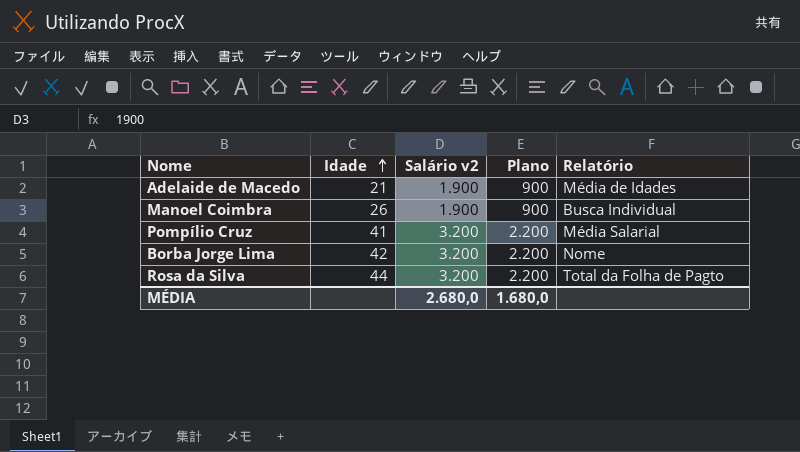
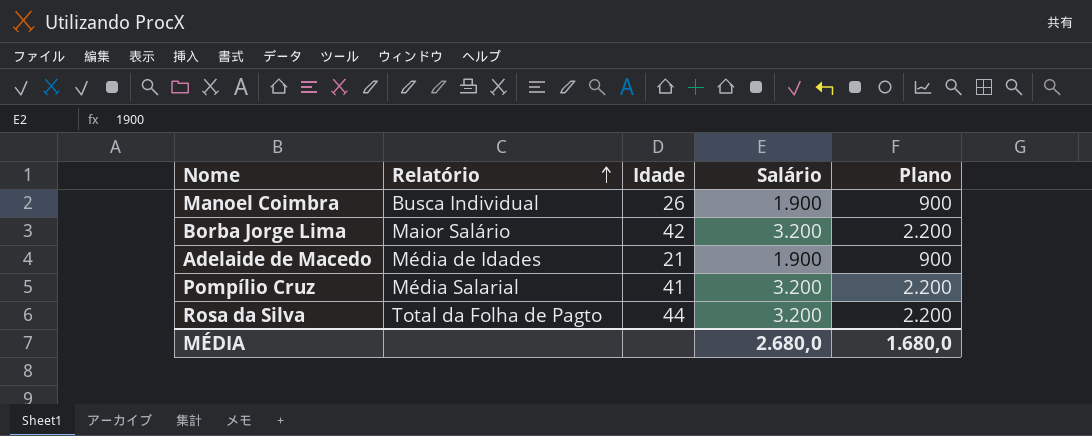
row order: Idade ascending -> Relatório ascending
column Relatório | position: 5 -> 2
column name: Salário v2 -> Salário
Borba Jorge Lima | Relatório: Nome -> Maior Salário

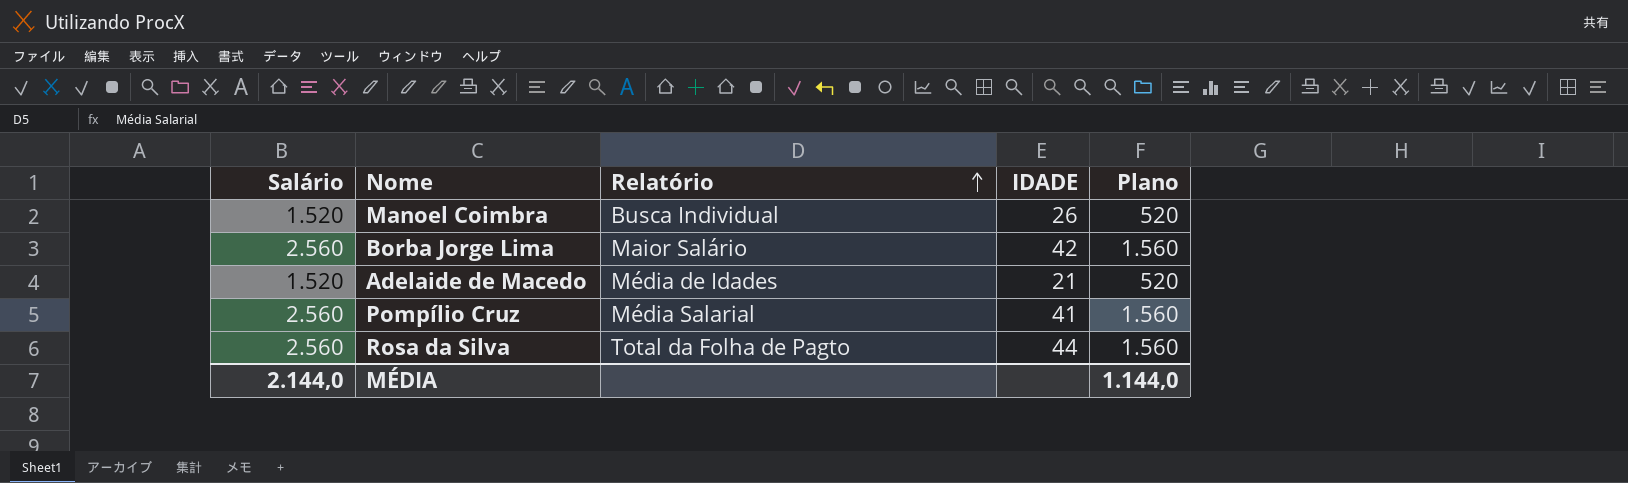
column Salário | position: 4 -> 1
column name: Idade -> IDADE
Manoel Coimbra | Salário: 1.900 -> 1.520
Manoel Coimbra | Plano: 900 -> 520
Borba Jorge Lima | Salário: 3.200 -> 2.560
Borba Jorge Lima | Plano: 2.200 -> 1.560
Adelaide de Macedo | Salário: 1.900 -> 1.520
Adelaide de Macedo | Plano: 900 -> 520
Pompílio Cruz | Salário: 3.200 -> 2.560
Pompílio Cruz | Plano: 2.200 -> 1.560
Rosa da Silva | Salário: 3.200 -> 2.560
Rosa da Silva | Plano: 2.200 -> 1.560
MÉDIA | Salário: 2.680,0 -> 2.144,0
MÉDIA | Plano: 1.680,0 -> 1.144,0

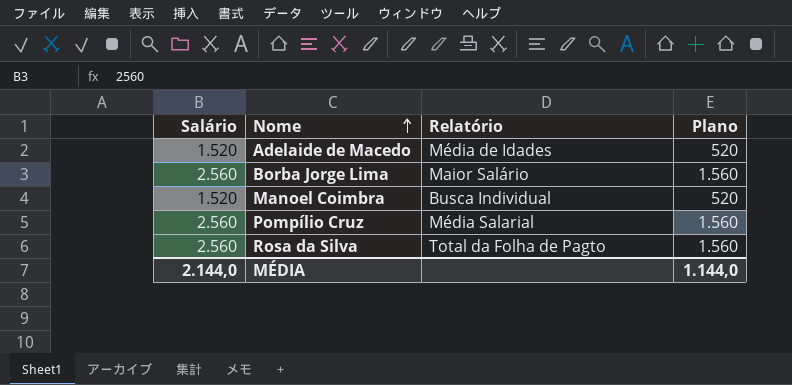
row order: Relatório ascending -> Nome ascending
column IDADE | position: 4 -> none

